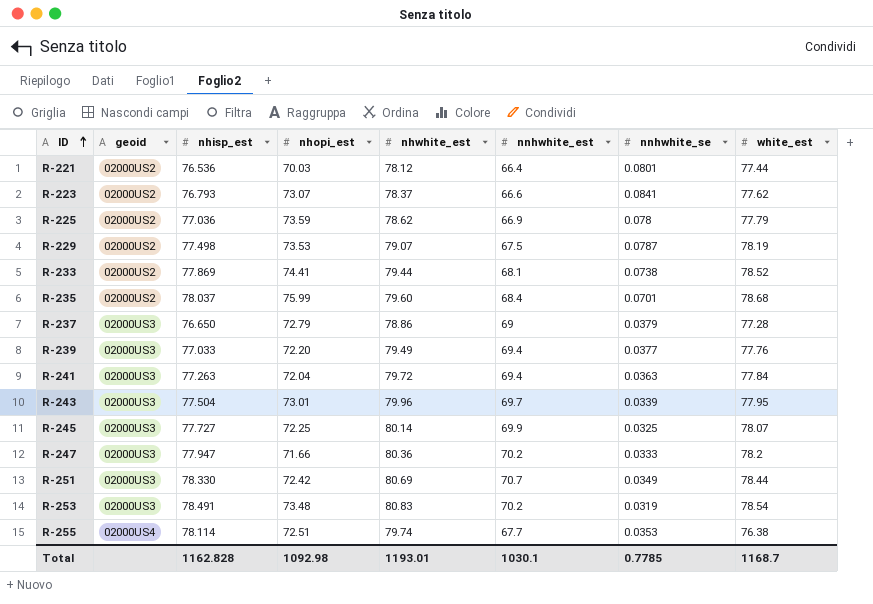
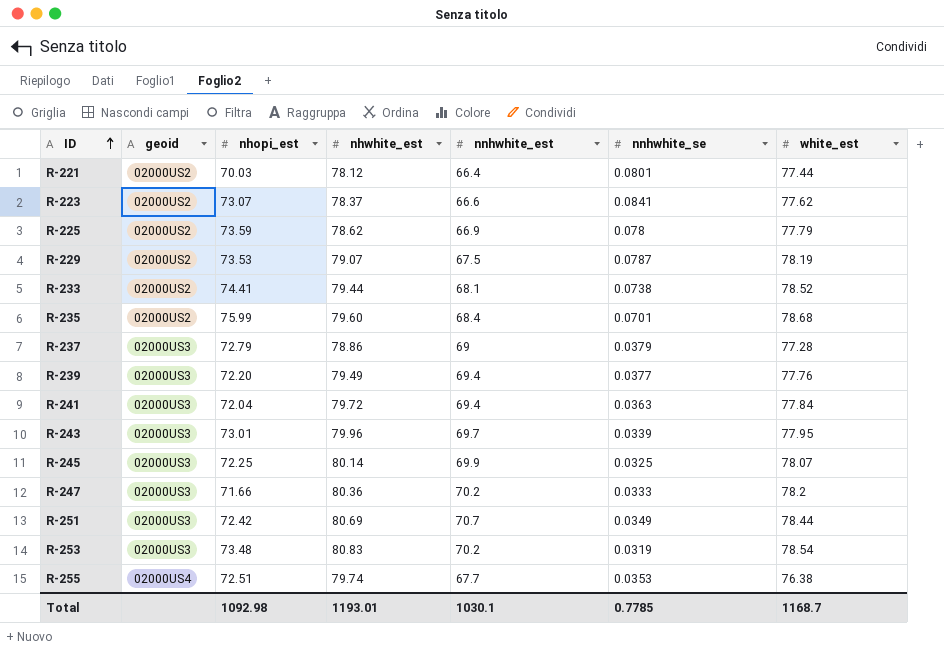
column nhisp_est | position: 3 -> none

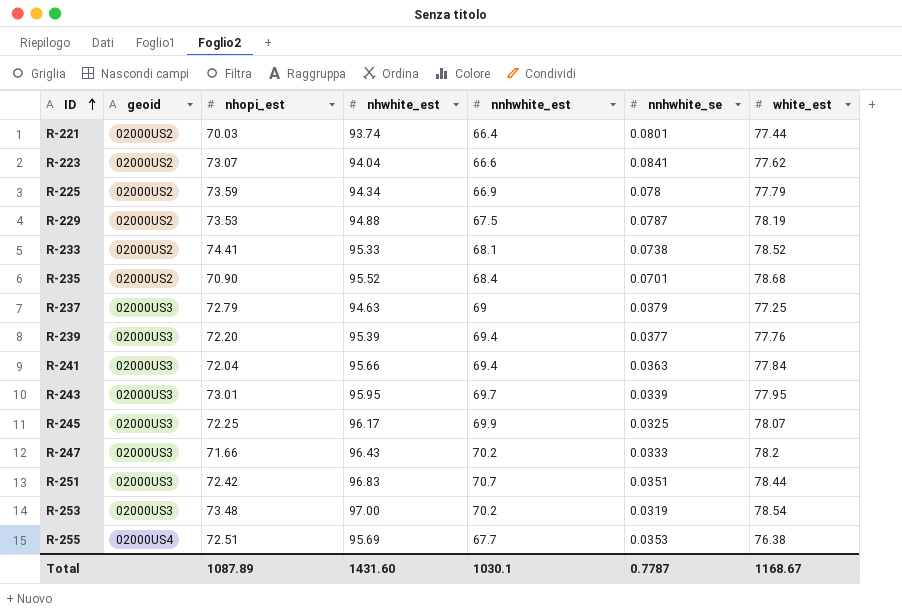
R-221 | nhwhite_est: 78.12 -> 93.74
R-223 | nhwhite_est: 78.37 -> 94.04
R-225 | nhwhite_est: 78.62 -> 94.34
R-229 | nhwhite_est: 79.07 -> 94.88
R-233 | nhwhite_est: 79.44 -> 95.33
R-235 | nhopi_est: 75.99 -> 70.90
R-235 | nhwhite_est: 79.60 -> 95.52
R-237 | nhwhite_est: 78.86 -> 94.63
R-237 | white_est: 77.28 -> 77.25
R-239 | nhwhite_est: 79.49 -> 95.39
R-241 | nhwhite_est: 79.72 -> 95.66
R-243 | nhwhite_est: 79.96 -> 95.95
R-245 | nhwhite_est: 80.14 -> 96.17
R-247 | nhwhite_est: 80.36 -> 96.43
R-251 | nhwhite_est: 80.69 -> 96.83
R-251 | nnhwhite_se: 0.0349 -> 0.0351
R-253 | nhwhite_est: 80.83 -> 97.00
R-255 | nhwhite_est: 79.74 -> 95.69
Total | nhopi_est: 1092.98 -> 1087.89
Total | nhwhite_est: 1193.01 -> 1431.60
Total | nnhwhite_se: 0.7785 -> 0.7787
Total | white_est: 1168.7 -> 1168.67

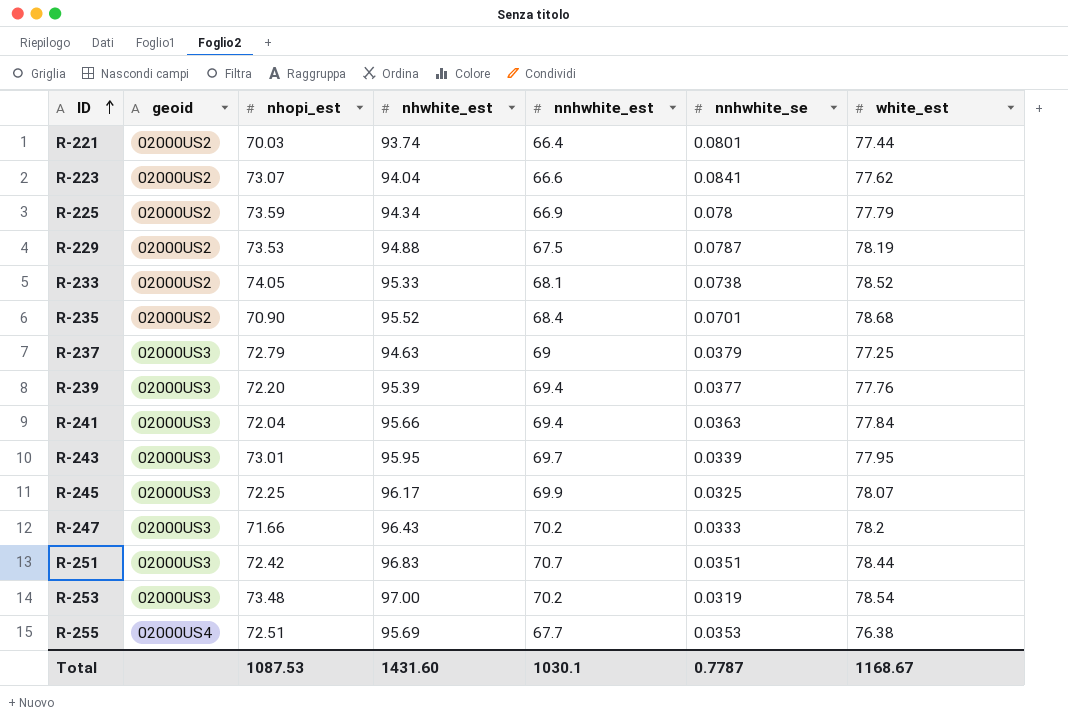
R-233 | nhopi_est: 74.41 -> 74.05
Total | nhopi_est: 1087.89 -> 1087.53

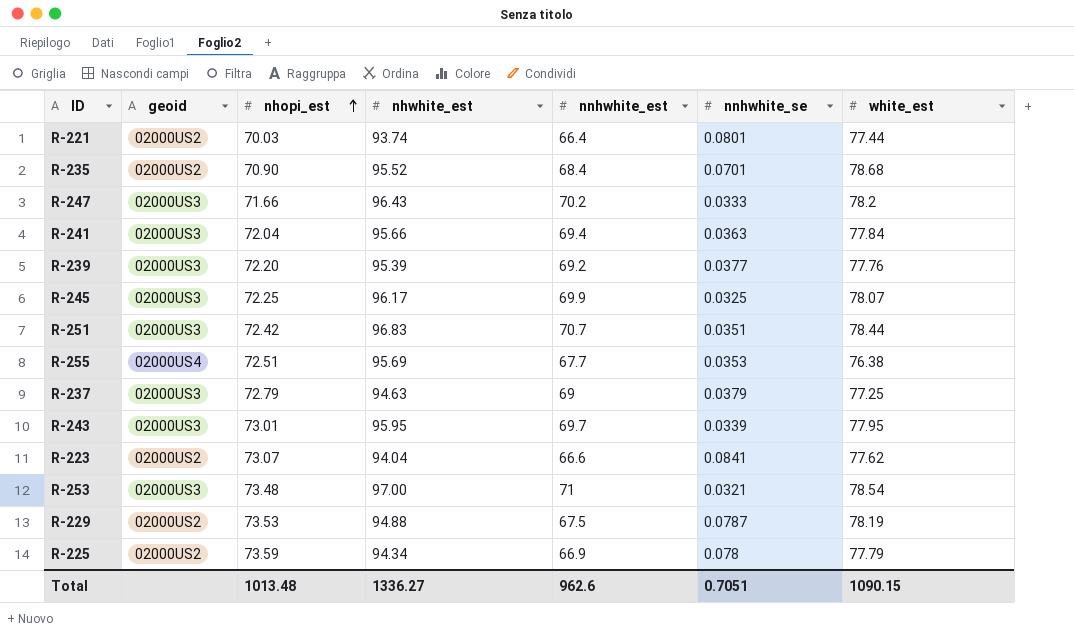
row order: ID ascending -> nhopi_est ascending
row R-233: 02000US2 | 74.05 | 95.33 | 68.1 | 0.0738 | 78.52 -> none
R-239 | nnhwhite_est: 69.4 -> 69.2
R-253 | nnhwhite_est: 70.2 -> 71
R-253 | nnhwhite_se: 0.0319 -> 0.0321
Total | nhopi_est: 1087.53 -> 1013.48
Total | nhwhite_est: 1431.60 -> 1336.27
Total | nnhwhite_est: 1030.1 -> 962.6
Total | nnhwhite_se: 0.7787 -> 0.7051
Total | white_est: 1168.67 -> 1090.15

